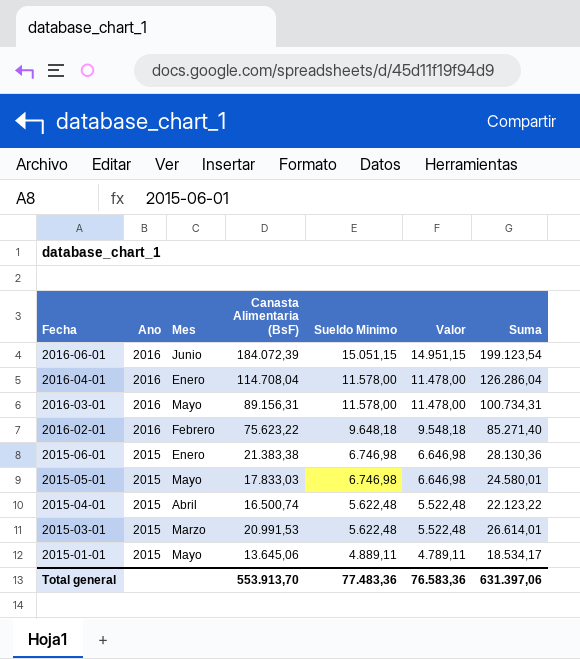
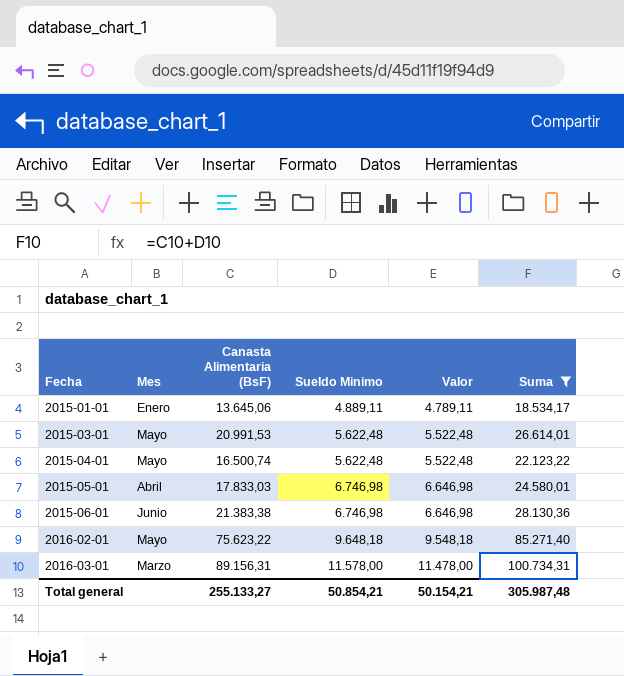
filter: none -> Suma <= 100.734,31
row order: Fecha descending -> Fecha ascending
column Ano | position: 2 -> none
2015-01-01 | Mes: Mayo -> Enero
2015-03-01 | Mes: Marzo -> Mayo
2015-04-01 | Mes: Abril -> Mayo
2015-05-01 | Mes: Mayo -> Abril
2015-06-01 | Mes: Enero -> Junio
2016-02-01 | Mes: Febrero -> Mayo
2016-03-01 | Mes: Mayo -> Marzo
Total general | Canasta Alimentaria (BsF): 553.913,70 -> 255.133,27
Total general | Sueldo Minimo: 77.483,36 -> 50.854,21
Total general | Valor: 76.583,36 -> 50.154,21
Total general | Suma: 631.397,06 -> 305.987,48

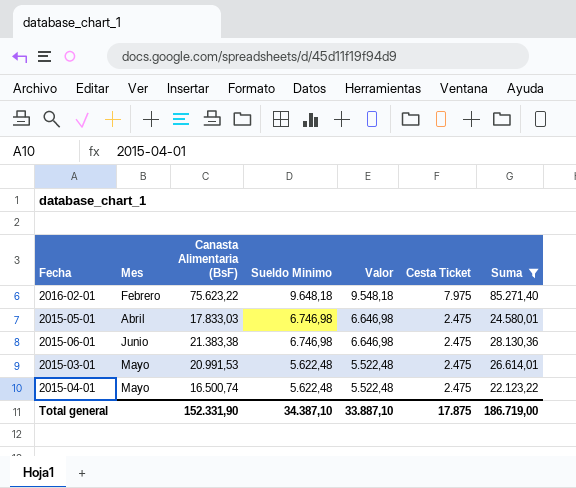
row order: Fecha ascending -> Sueldo Minimo descending
column Cesta Ticket | position: none -> 6
row 2015-01-01: Enero | 13.645,06 | 4.889,11 | 4.789,11 | 18.534,17 -> none
row 2016-03-01: Marzo | 89.156,31 | 11.578,00 | 11.478,00 | 100.734,31 -> none
2016-02-01 | Mes: Mayo -> Febrero
Total general | Canasta Alimentaria (BsF): 255.133,27 -> 152.331,90
Total general | Sueldo Minimo: 50.854,21 -> 34.387,10
Total general | Valor: 50.154,21 -> 33.887,10
Total general | Suma: 305.987,48 -> 186.719,00

